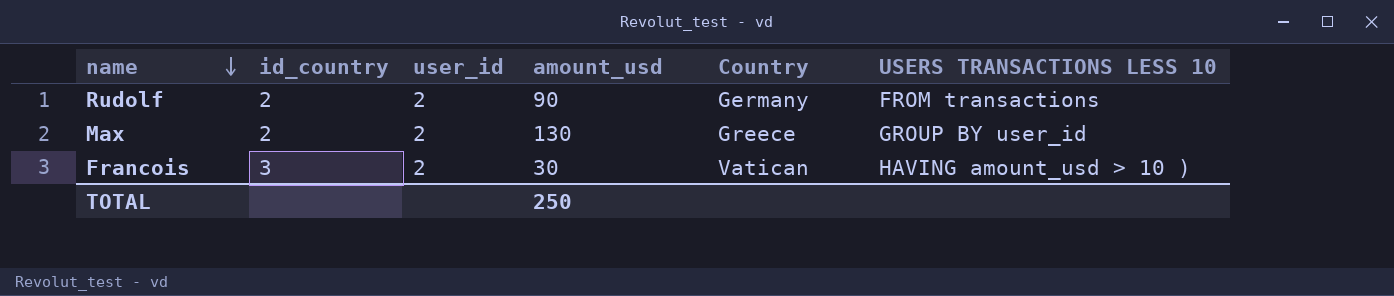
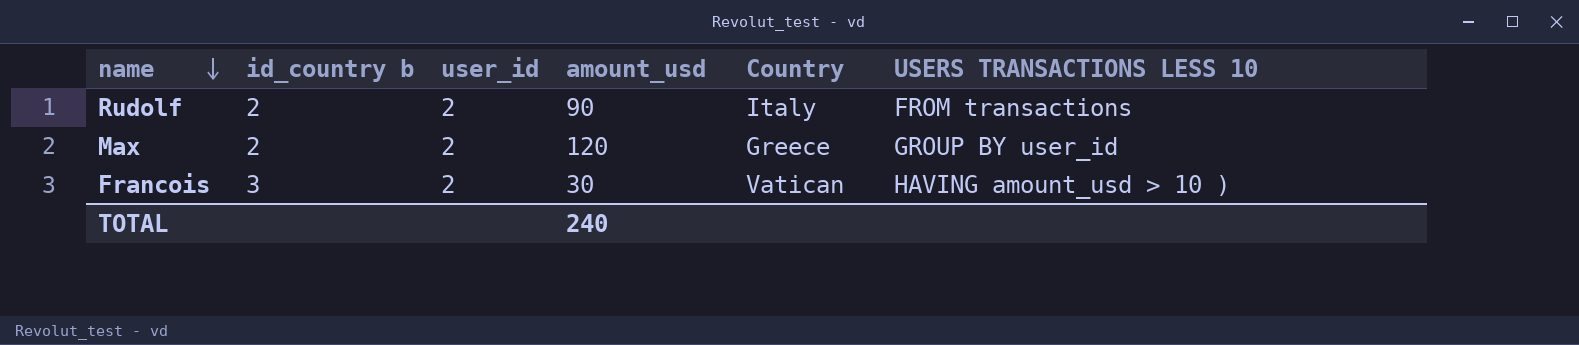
column name: id_country -> id_country b
Rudolf | Country: Germany -> Italy
Max | amount_usd: 130 -> 120
TOTAL | amount_usd: 250 -> 240

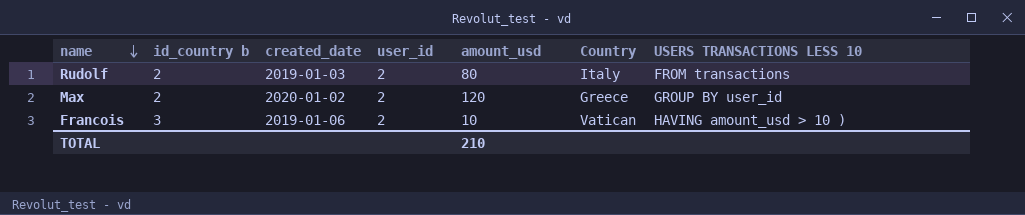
column created_date | position: none -> 3
Rudolf | amount_usd: 90 -> 80
Francois | amount_usd: 30 -> 10
TOTAL | amount_usd: 240 -> 210

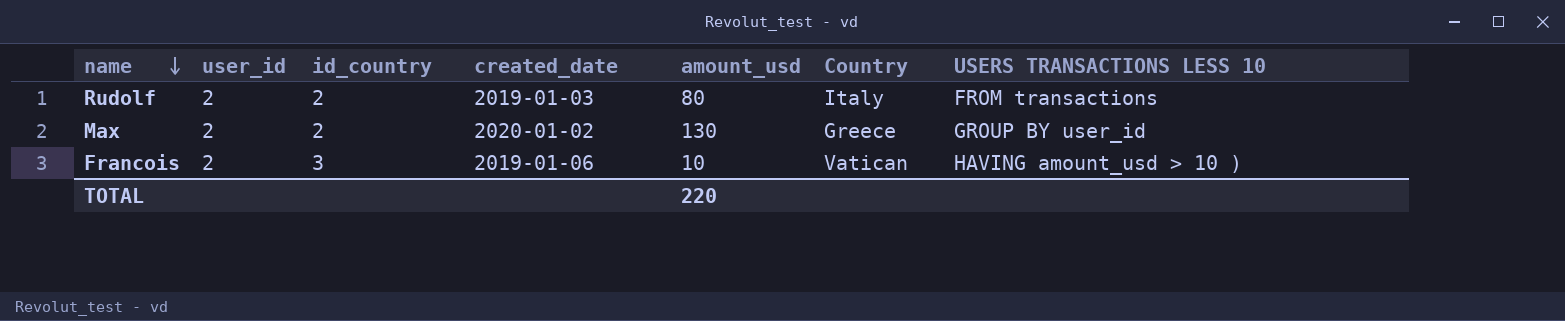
column user_id | position: 4 -> 2
column name: id_country b -> id_country
Max | amount_usd: 120 -> 130
TOTAL | amount_usd: 210 -> 220

